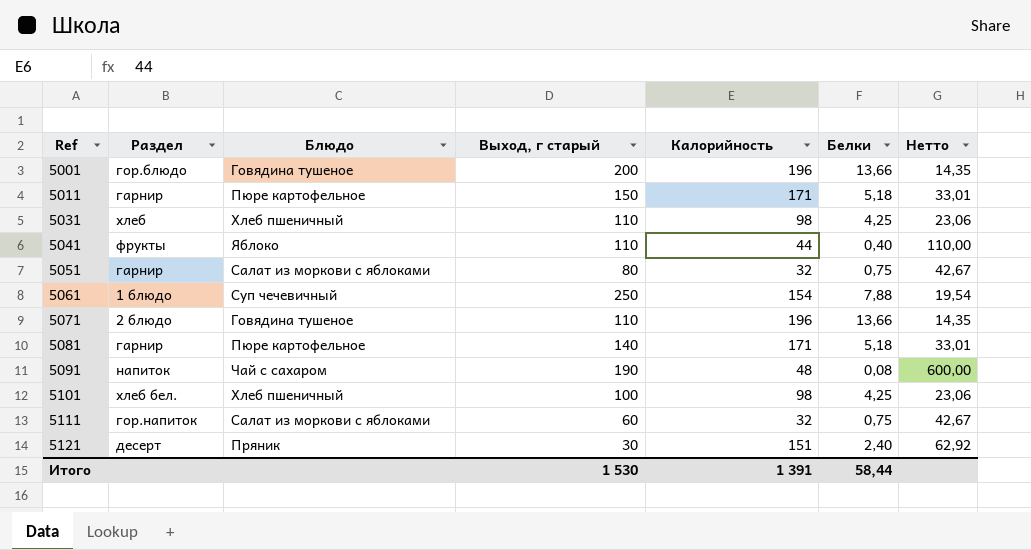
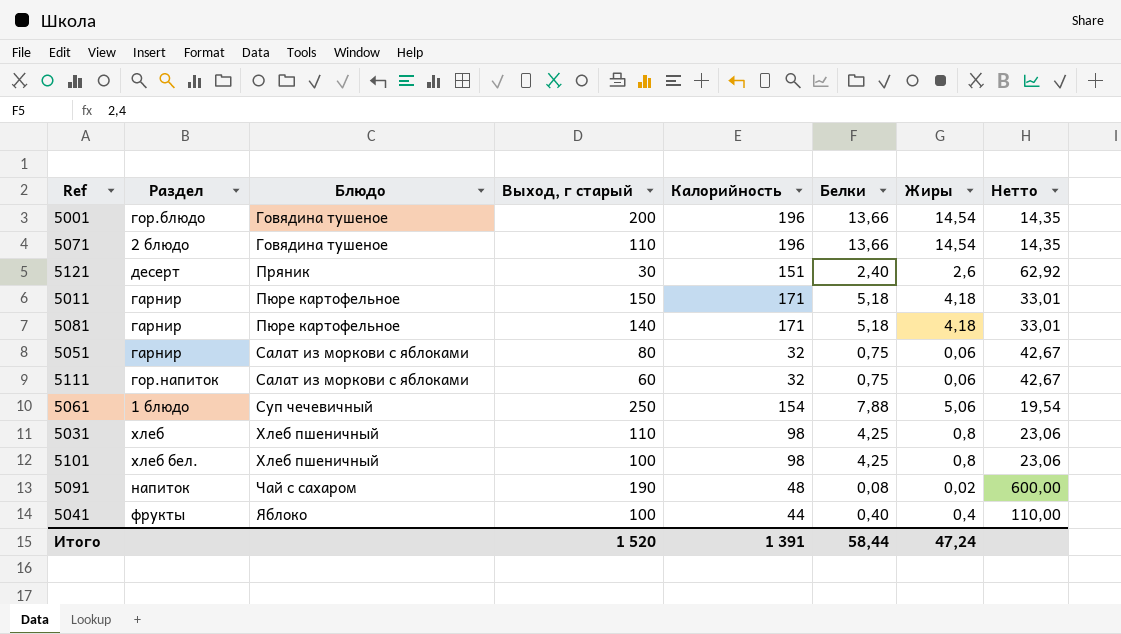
row order: Ref ascending -> Блюдо ascending
column Жиры | position: none -> 7
5041 | Выход, г старый: 110 -> 100
Итого | Выход, г старый: 1 530 -> 1 520

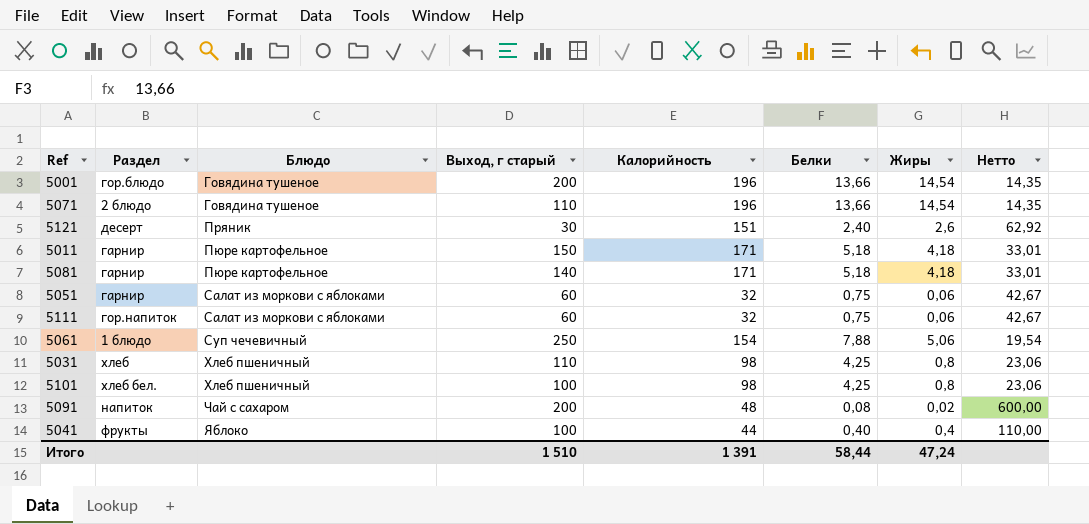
5051 | Выход, г старый: 80 -> 60
5091 | Выход, г старый: 190 -> 200
Итого | Выход, г старый: 1 520 -> 1 510

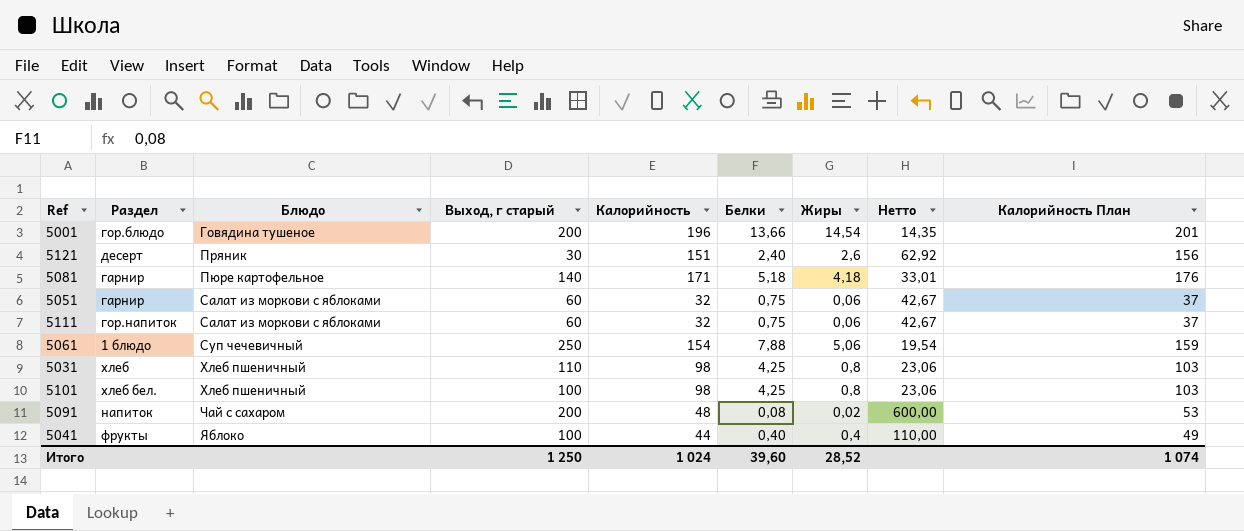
column Калорийность План | formula: none -> [Калорийность] + 5
row 5071: 2 блюдо | Говядина тушеное | 110 | 196 | 13,66 | 14,54 | 14,35 -> none
row 5011: гарнир | Пюре картофельное | 150 | 171 | 5,18 | 4,18 | 33,01 -> none
Итого | Выход, г старый: 1 510 -> 1 250
Итого | Калорийность: 1 391 -> 1 024
Итого | Белки: 58,44 -> 39,60
Итого | Жиры: 47,24 -> 28,52

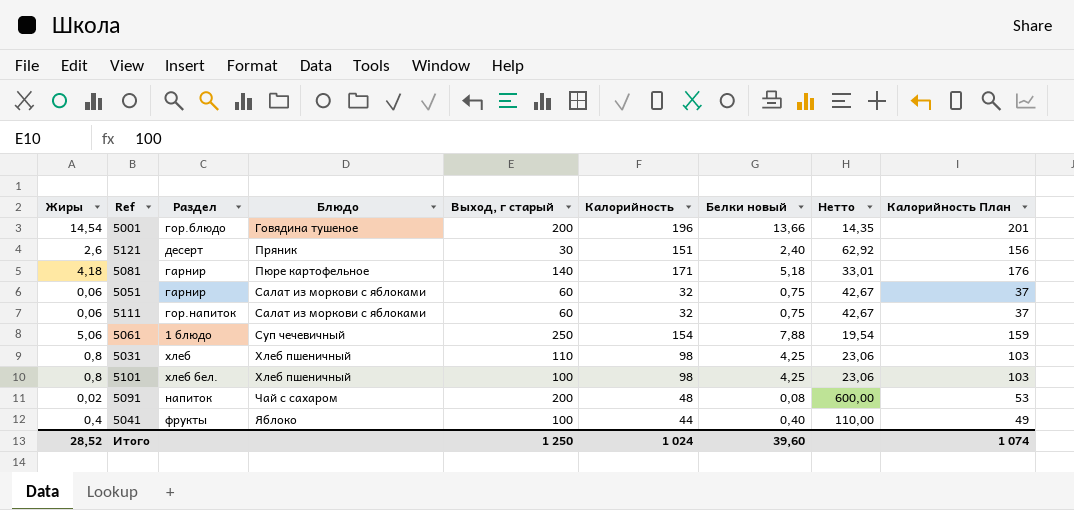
column Жиры | position: 7 -> 1
column name: Белки -> Белки новый

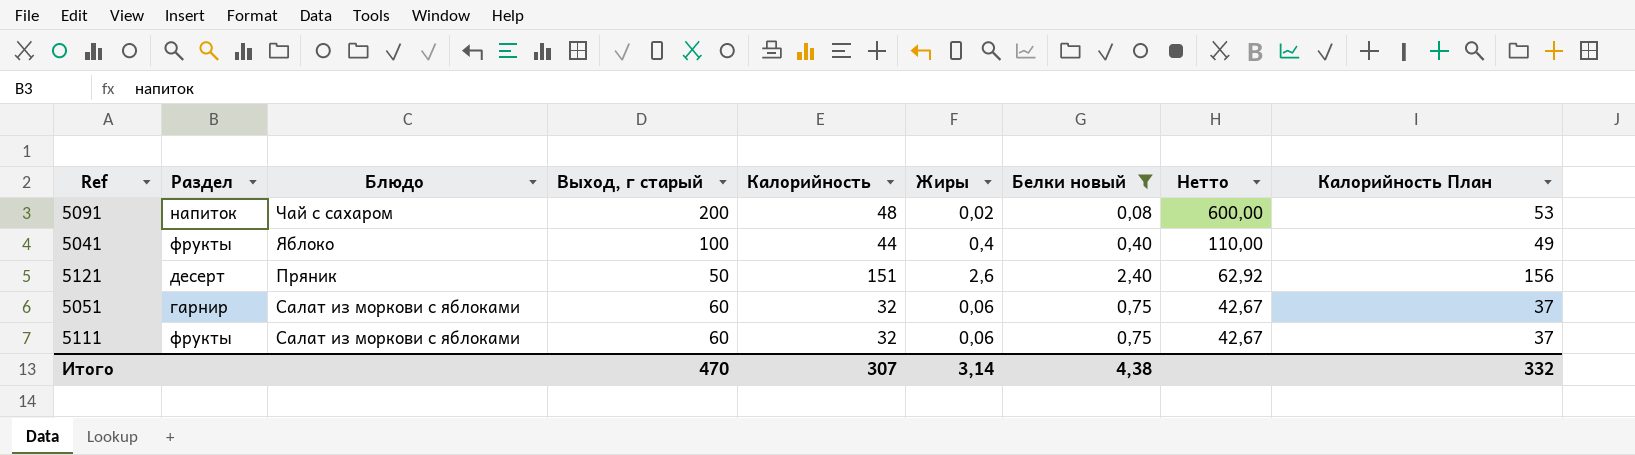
filter: none -> Белки новый <= 2,40
row order: Блюдо ascending -> Нетто descending
column Жиры | position: 1 -> 6
5121 | Выход, г старый: 30 -> 50
5111 | Раздел: гор.напиток -> фрукты
Итого | Выход, г старый: 1 250 -> 470
Итого | Калорийность: 1 024 -> 307
Итого | Жиры: 28,52 -> 3,14
Итого | Белки новый: 39,60 -> 4,38
Итого | Калорийность План: 1 074 -> 332

